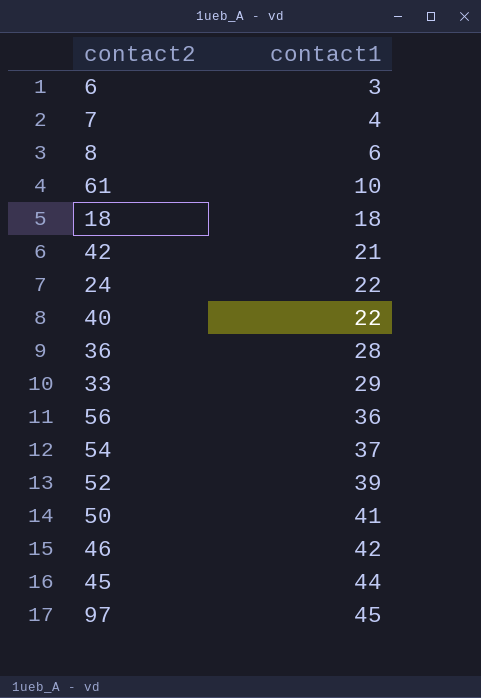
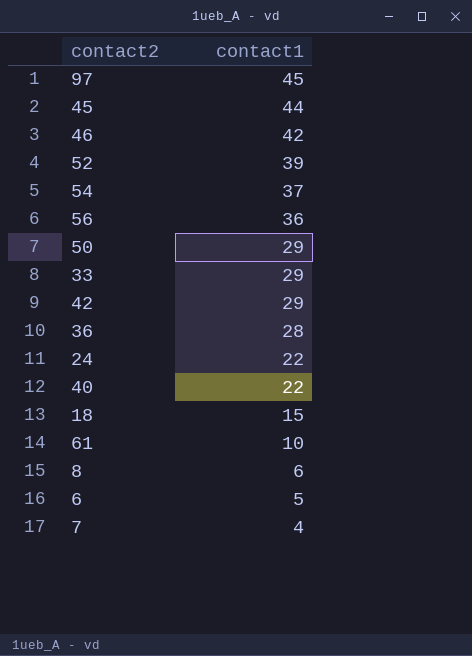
row order: contact1 ascending -> contact1 descending
50 | contact1: 41 -> 29
42 | contact1: 21 -> 29
18 | contact1: 18 -> 15
6 | contact1: 3 -> 5

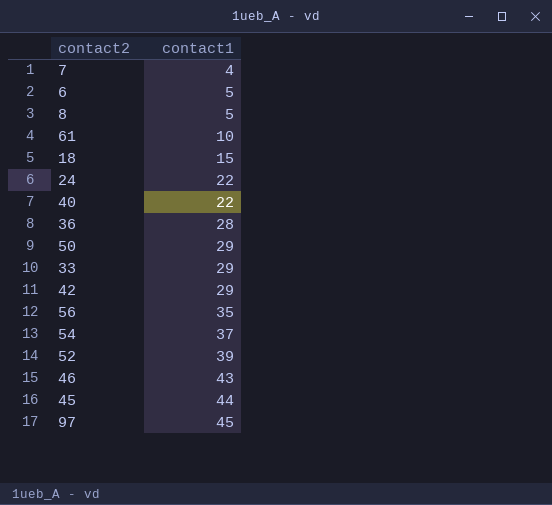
row order: contact1 descending -> contact1 ascending
8 | contact1: 6 -> 5
56 | contact1: 36 -> 35
46 | contact1: 42 -> 43

